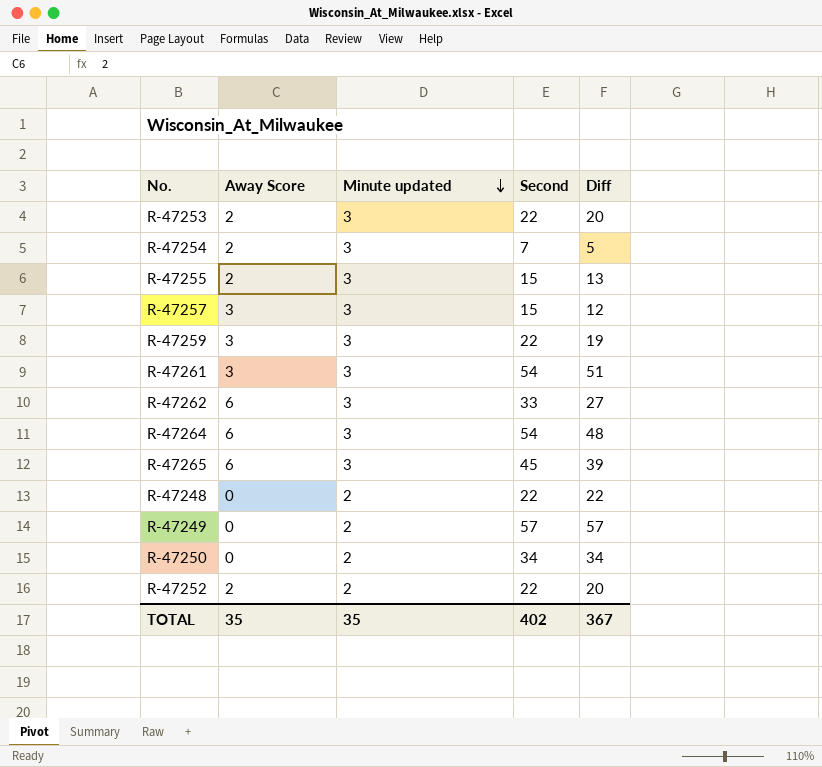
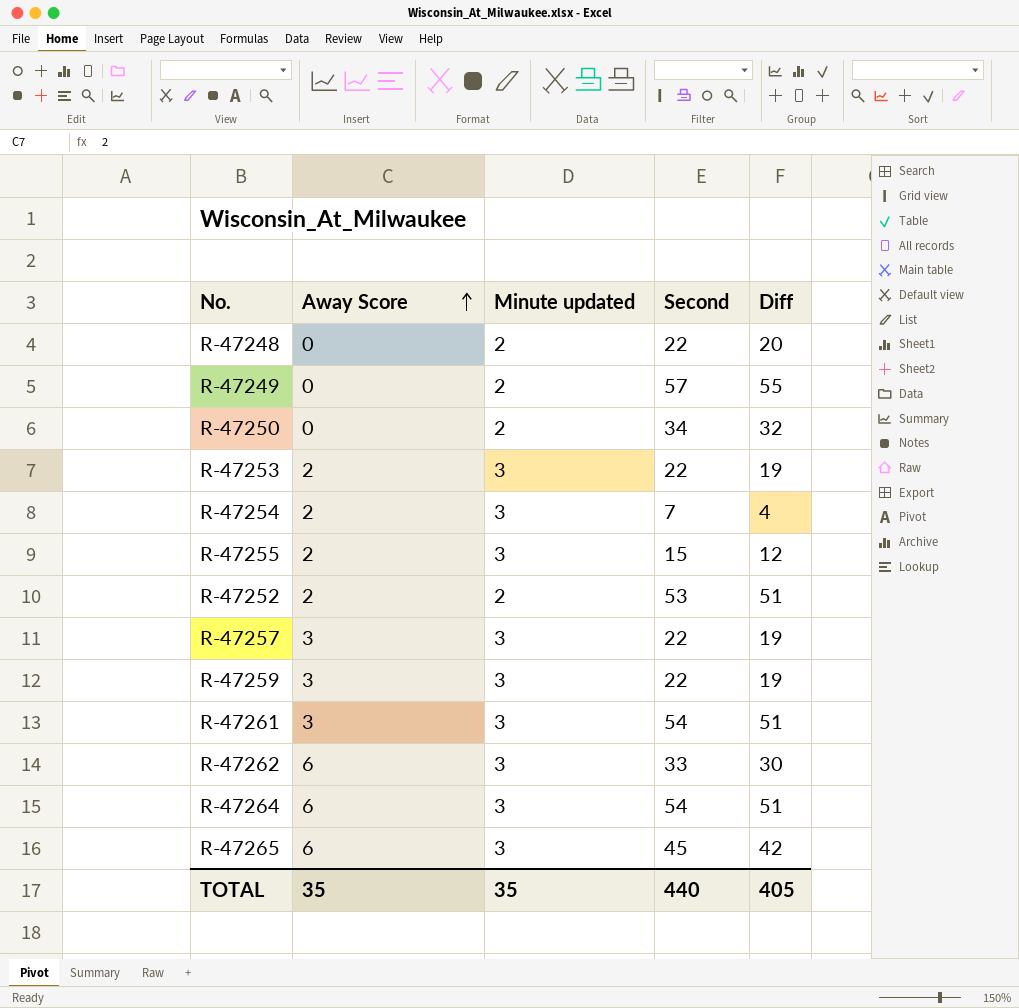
row order: Minute updated descending -> Away Score ascending
column Diff | formula: [Second] - [Away Score] -> [Second] - [Minute updated]
R-47252 | Second: 22 -> 53
R-47257 | Second: 15 -> 22
TOTAL | Second: 402 -> 440
TOTAL | Diff: 367 -> 405

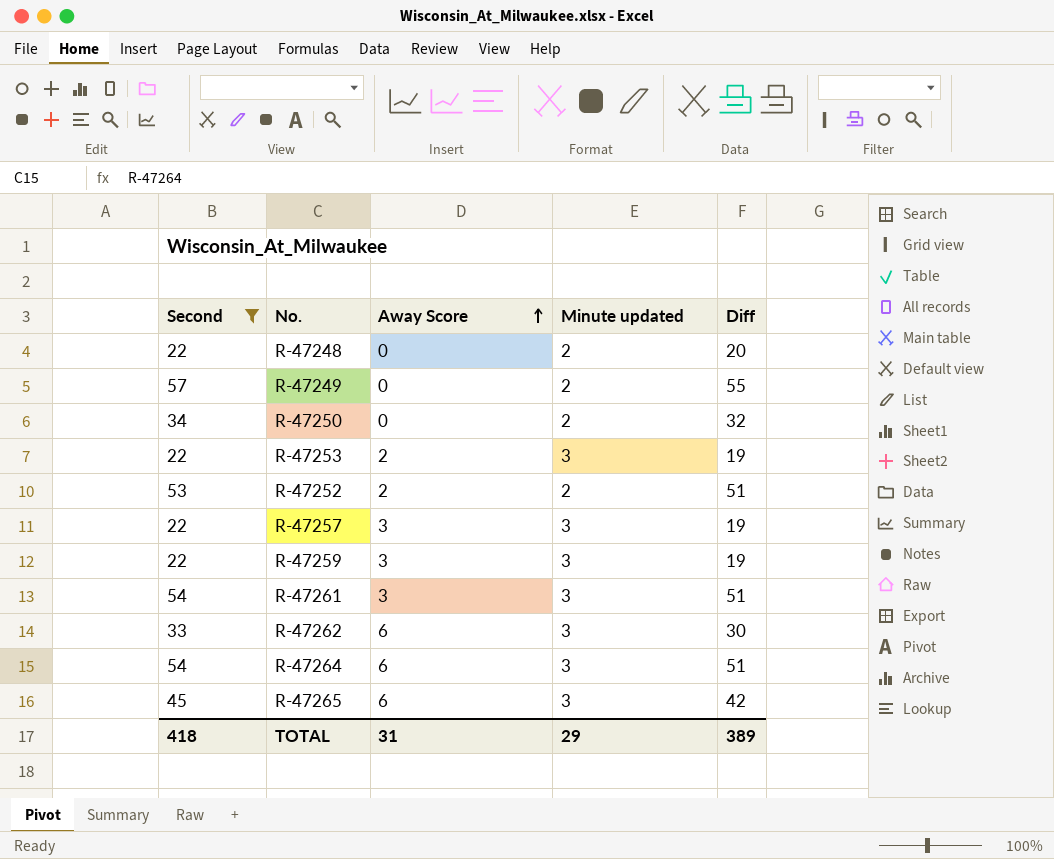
filter: none -> Second >= 22
column Second | position: 4 -> 1
TOTAL | Second: 440 -> 418
TOTAL | Away Score: 35 -> 31
TOTAL | Minute updated: 35 -> 29
TOTAL | Diff: 405 -> 389

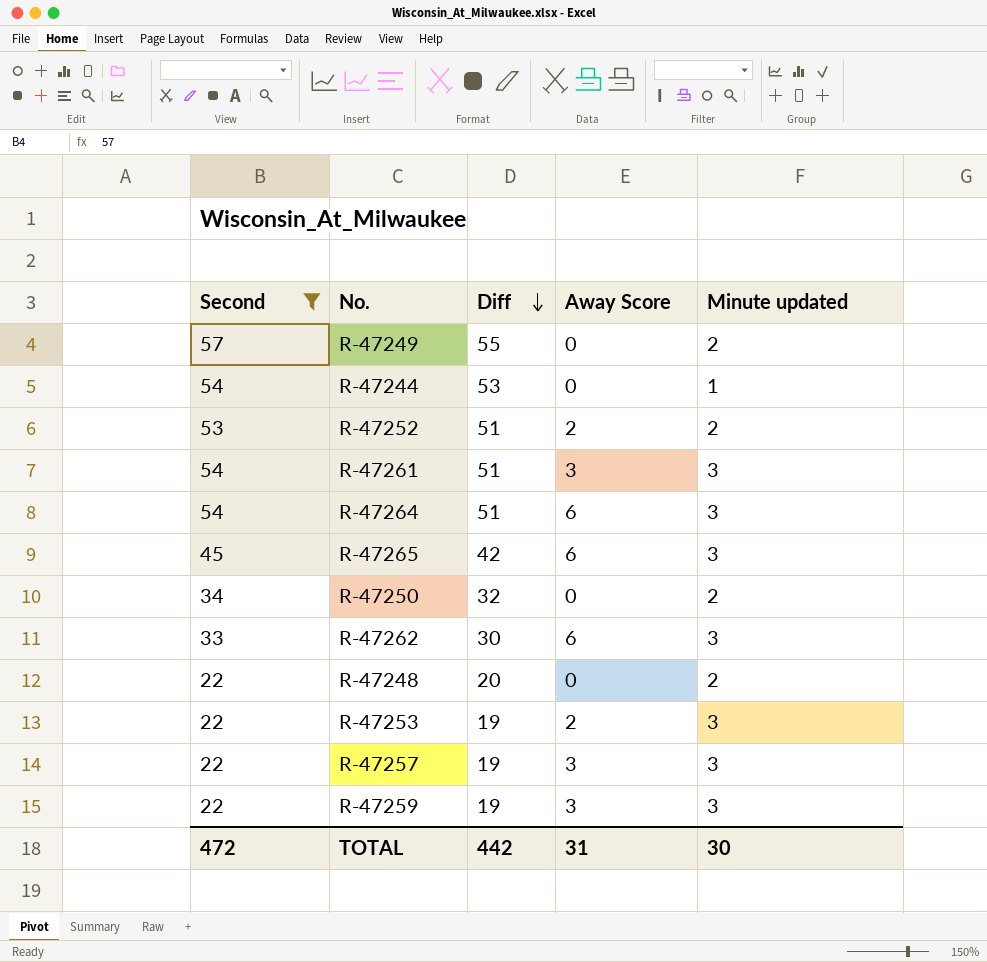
row order: Away Score ascending -> Diff descending
column Diff | position: 5 -> 3
row R-47244: none -> 54 | 53 | 0 | 1
TOTAL | Second: 418 -> 472
TOTAL | Diff: 389 -> 442
TOTAL | Minute updated: 29 -> 30

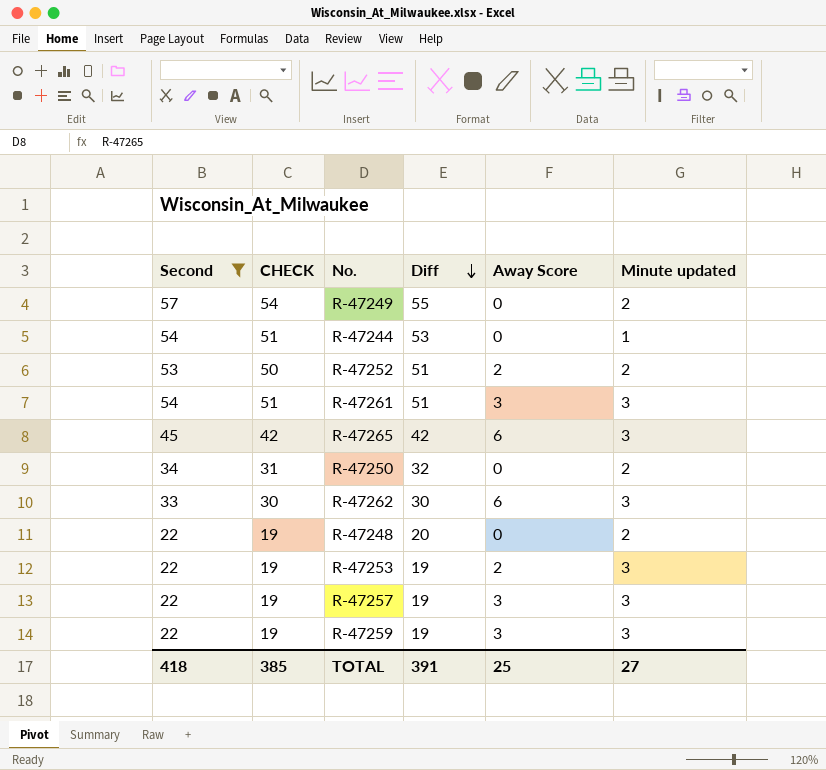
column CHECK | formula: none -> [Second] - 3
row R-47264: 54 | 51 | 6 | 3 -> none
TOTAL | Second: 472 -> 418
TOTAL | Diff: 442 -> 391
TOTAL | Away Score: 31 -> 25
TOTAL | Minute updated: 30 -> 27

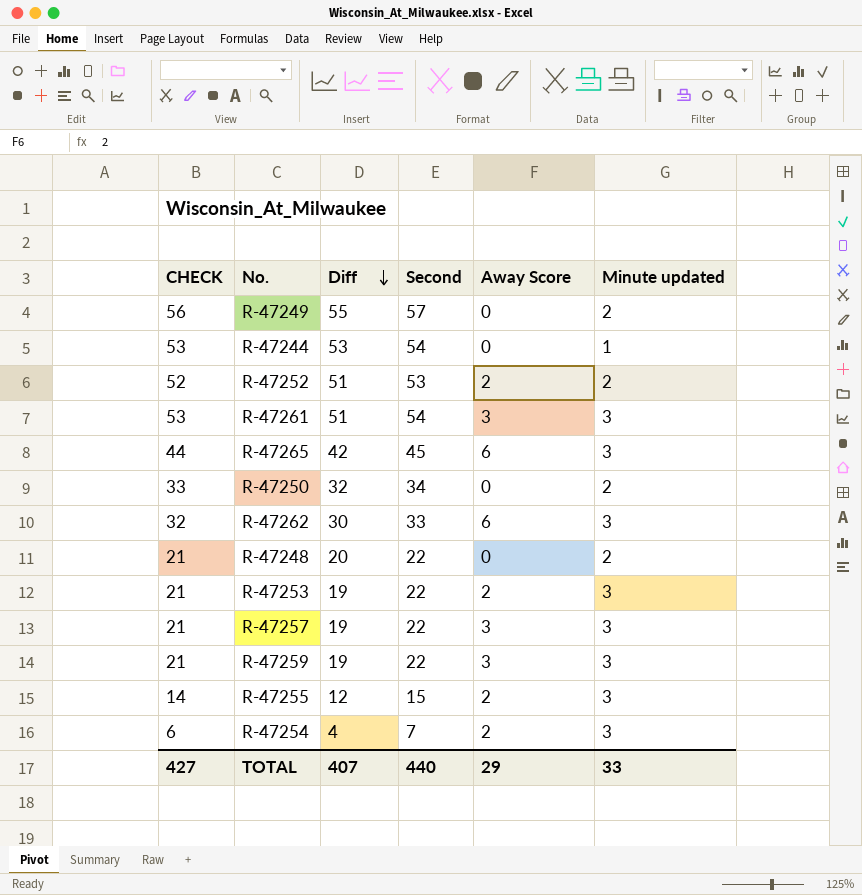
filter: Second >= 22 -> none
column CHECK | formula: [Second] - 3 -> [Second] - 1
column Second | position: 1 -> 4
TOTAL | CHECK: 385 -> 427
TOTAL | Diff: 391 -> 407
TOTAL | Second: 418 -> 440
TOTAL | Away Score: 25 -> 29
TOTAL | Minute updated: 27 -> 33

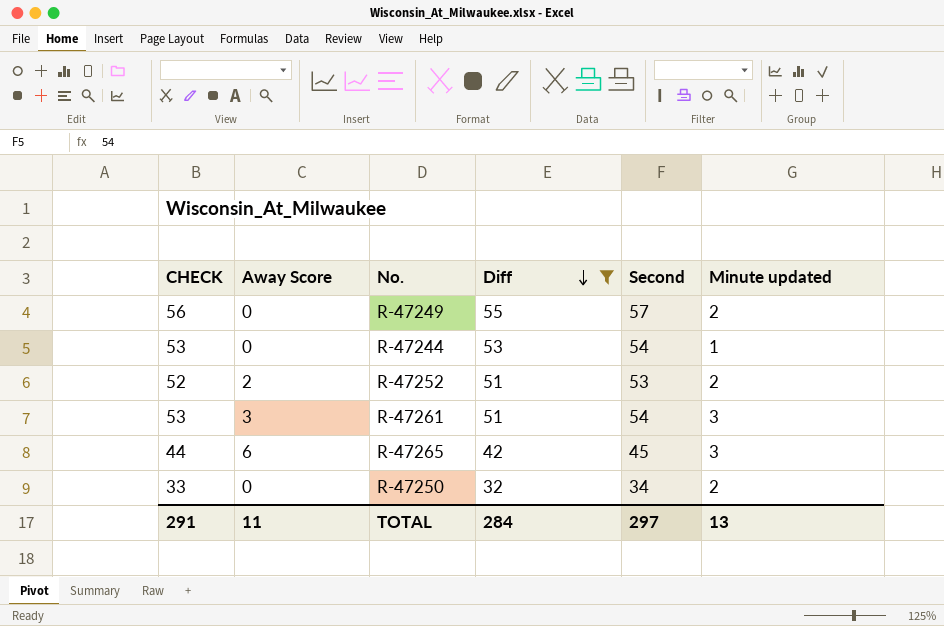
filter: none -> Diff >= 32
column Away Score | position: 5 -> 2
TOTAL | CHECK: 427 -> 291
TOTAL | Away Score: 29 -> 11
TOTAL | Diff: 407 -> 284
TOTAL | Second: 440 -> 297
TOTAL | Minute updated: 33 -> 13

